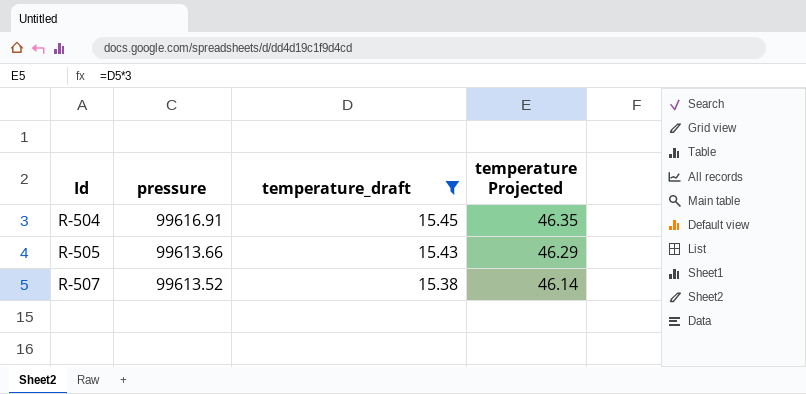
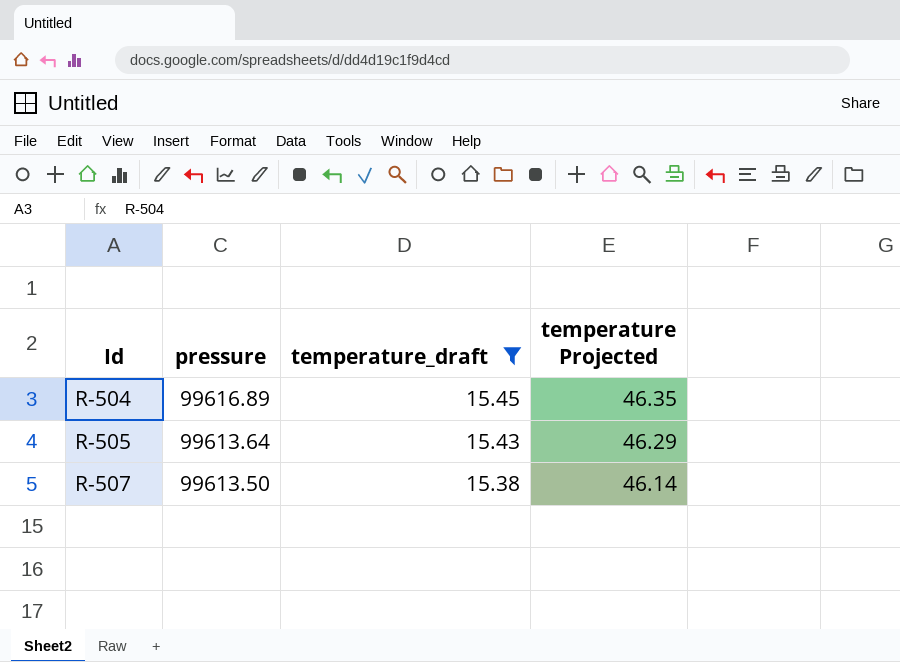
R-504 | pressure: 99616.91 -> 99616.89
R-505 | pressure: 99613.66 -> 99613.64
R-507 | pressure: 99613.52 -> 99613.50

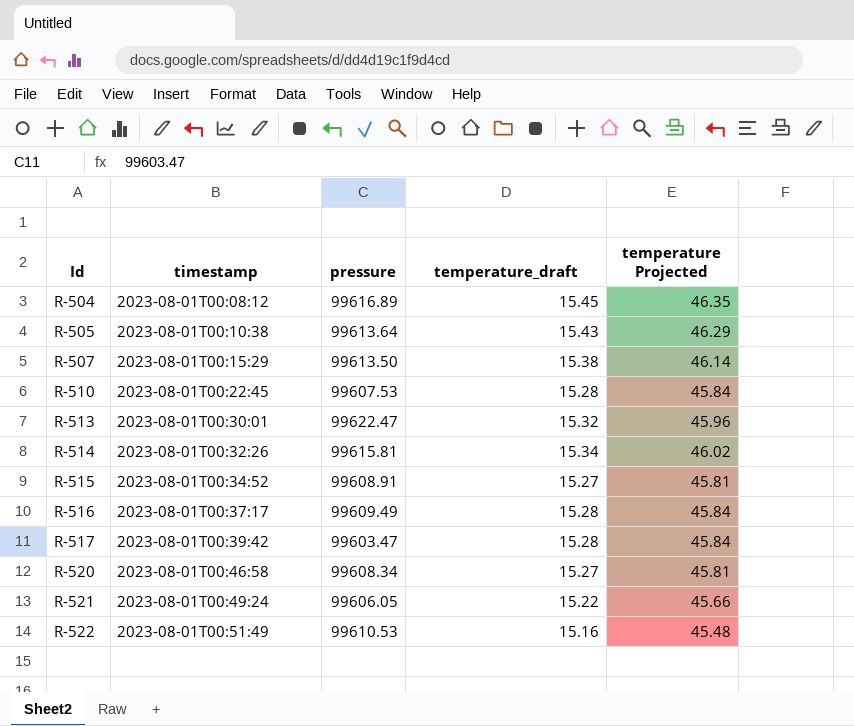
filter: temperature_draft >= 15.38 -> none
column timestamp | position: none -> 2

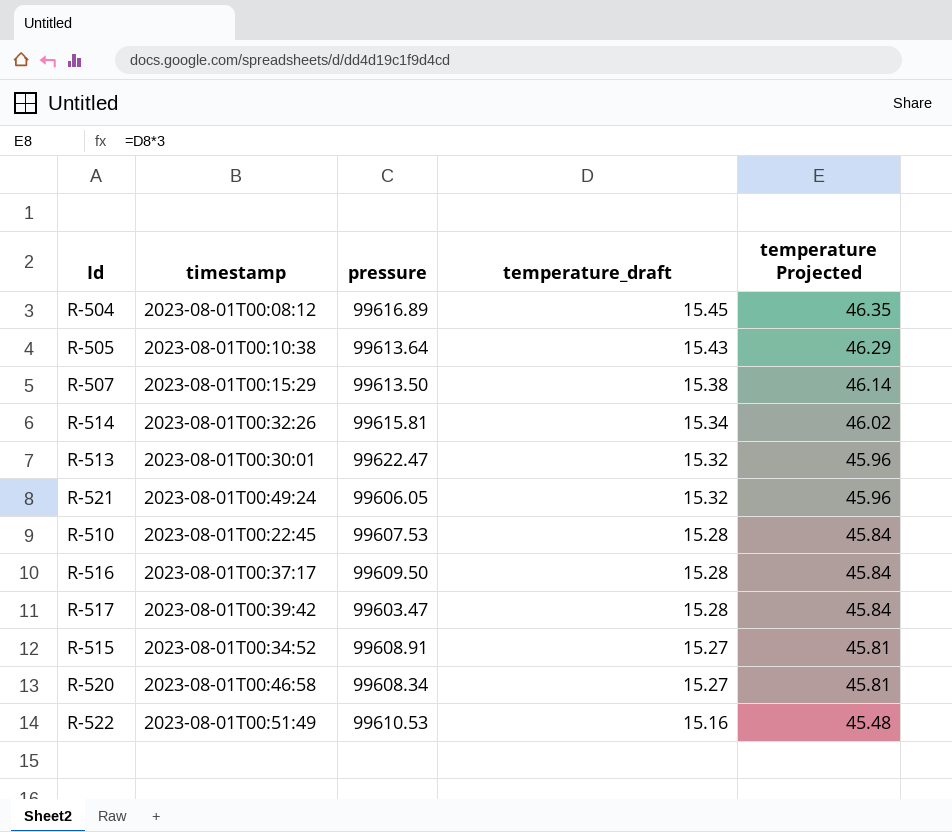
row order: Id ascending -> temperature_draft descending
R-521 | temperature_draft: 15.22 -> 15.32
R-521 | temperature Projected: 45.66 -> 45.96
R-516 | pressure: 99609.49 -> 99609.50

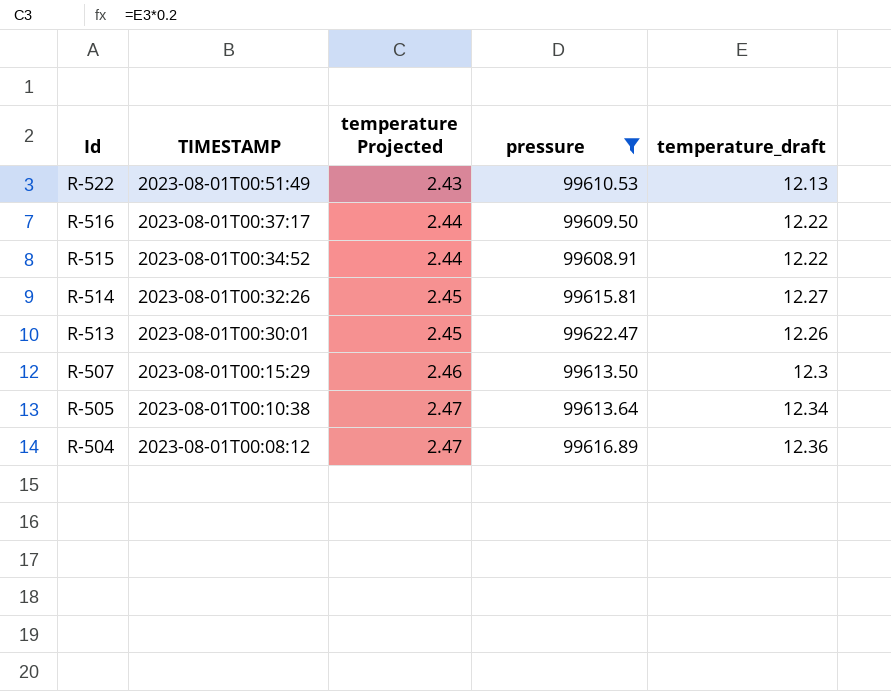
filter: none -> pressure >= 99608.91
row order: temperature_draft descending -> Id descending
column name: timestamp -> TIMESTAMP
column temperature Projected | formula: [temperature_draft] * 3 -> [temperature_draft] * 0.2
column temperature Projected | position: 5 -> 3
R-522 | temperature_draft: 15.16 -> 12.13
R-516 | temperature_draft: 15.28 -> 12.22
R-515 | temperature_draft: 15.27 -> 12.22
R-514 | temperature_draft: 15.34 -> 12.27
R-513 | temperature_draft: 15.32 -> 12.26
R-507 | temperature_draft: 15.38 -> 12.3
R-505 | temperature_draft: 15.43 -> 12.34
R-504 | temperature_draft: 15.45 -> 12.36

